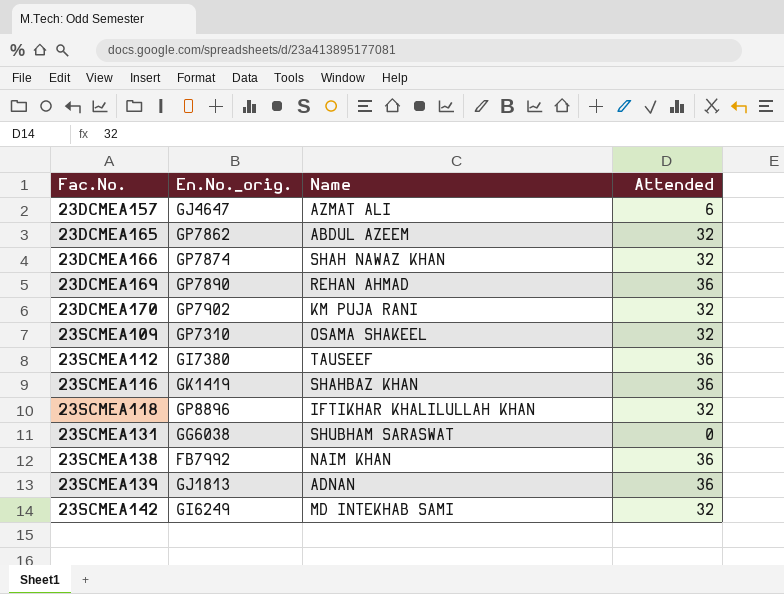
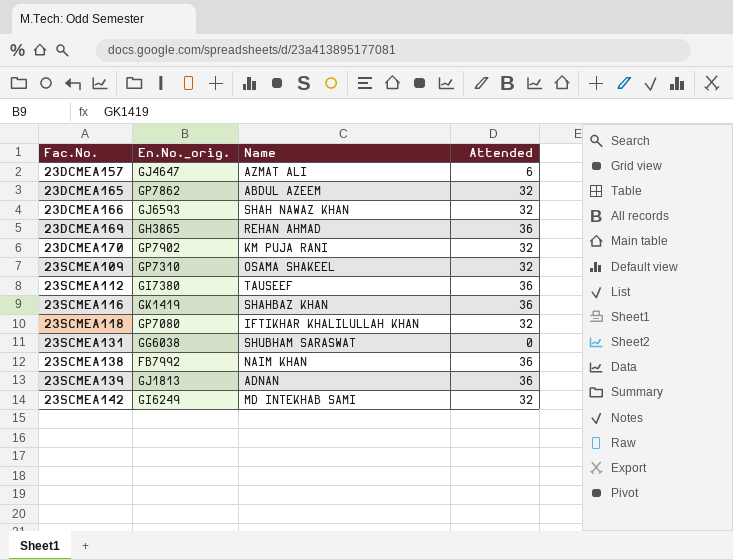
23DCMEA166 | En.No._orig.: GP7874 -> GJ6593
23DCMEA169 | En.No._orig.: GP7890 -> GH3865
23SCMEA118 | En.No._orig.: GP8896 -> GP7080

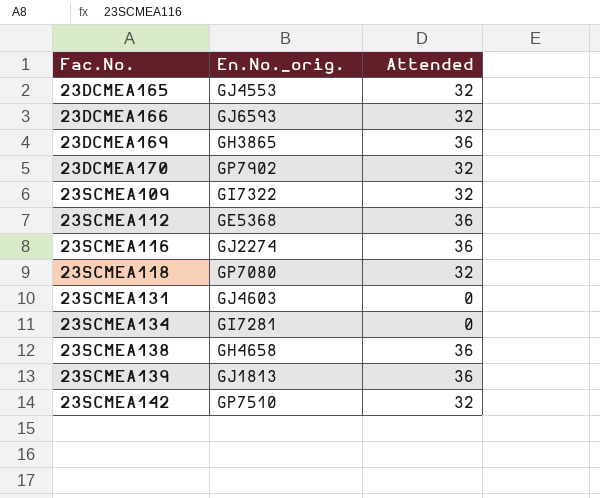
column Name | position: 3 -> none
row 23DCMEA157: GJ4647 | AZMAT ALI | 6 -> none
23DCMEA165 | En.No._orig.: GP7862 -> GJ4553
23SCMEA109 | En.No._orig.: GP7310 -> GI7322
23SCMEA112 | En.No._orig.: GI7380 -> GE5368
23SCMEA116 | En.No._orig.: GK1419 -> GJ2274
23SCMEA131 | En.No._orig.: GG6038 -> GJ4603
row 23SCMEA134: none -> GI7281 | 0
23SCMEA138 | En.No._orig.: FB7992 -> GH4658
23SCMEA142 | En.No._orig.: GI6249 -> GP7510

